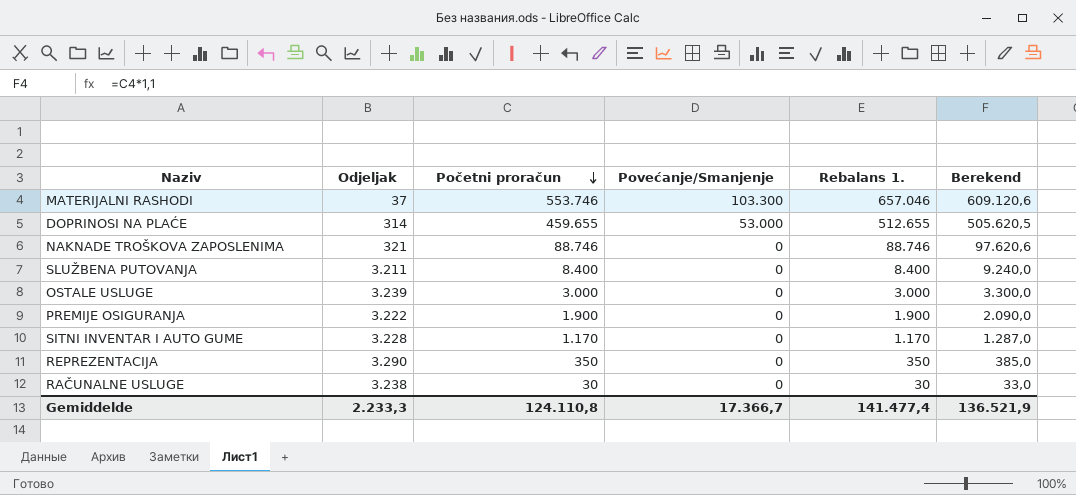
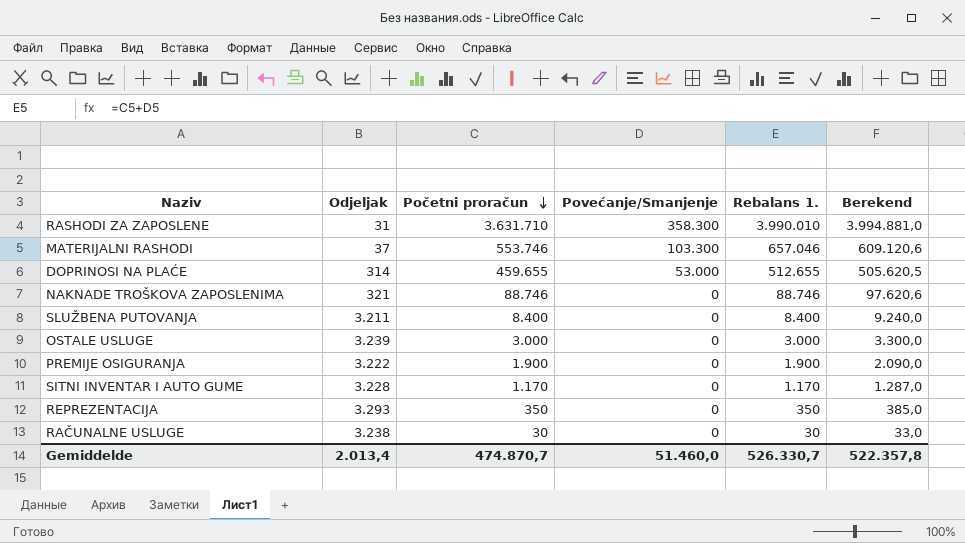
row RASHODI ZA ZAPOSLENE: none -> 31 | 3.631.710 | 358.300 | 3.990.010 | 3.994.881,0
REPREZENTACIJA | Odjeljak: 3.290 -> 3.293
Gemiddelde | Odjeljak: 2.233,3 -> 2.013,4
Gemiddelde | Početni proračun: 124.110,8 -> 474.870,7
Gemiddelde | Povećanje/Smanjenje: 17.366,7 -> 51.460,0
Gemiddelde | Rebalans 1.: 141.477,4 -> 526.330,7
Gemiddelde | Berekend: 136.521,9 -> 522.357,8

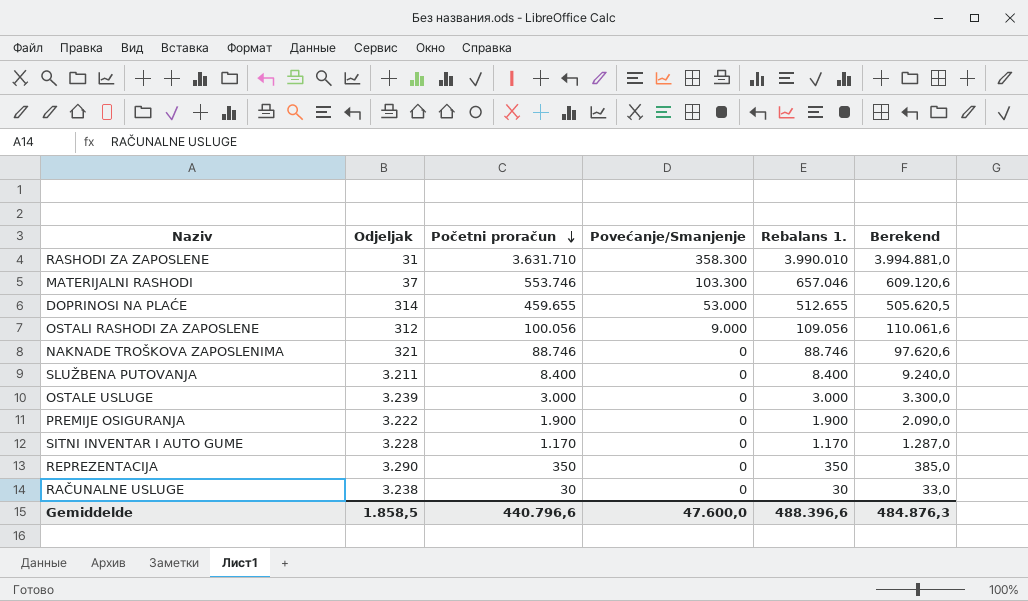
row OSTALI RASHODI ZA ZAPOSLENE: none -> 312 | 100.056 | 9.000 | 109.056 | 110.061,6
REPREZENTACIJA | Odjeljak: 3.293 -> 3.290
Gemiddelde | Odjeljak: 2.013,4 -> 1.858,5
Gemiddelde | Početni proračun: 474.870,7 -> 440.796,6
Gemiddelde | Povećanje/Smanjenje: 51.460,0 -> 47.600,0
Gemiddelde | Rebalans 1.: 526.330,7 -> 488.396,6
Gemiddelde | Berekend: 522.357,8 -> 484.876,3

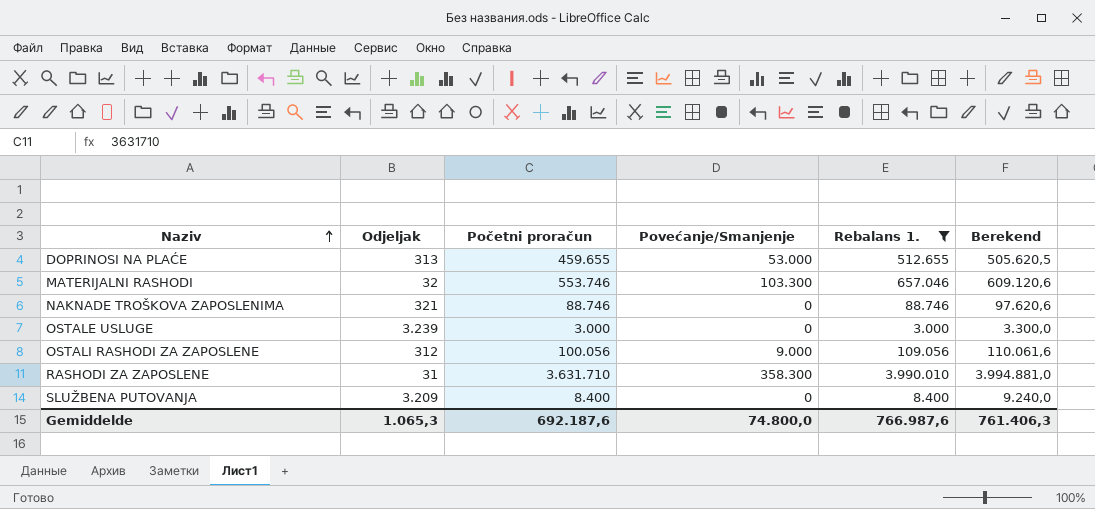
filter: none -> Rebalans 1. >= 3.000
row order: Početni proračun descending -> Naziv ascending
DOPRINOSI NA PLAĆE | Odjeljak: 314 -> 313
MATERIJALNI RASHODI | Odjeljak: 37 -> 32
SLUŽBENA PUTOVANJA | Odjeljak: 3.211 -> 3.209
Gemiddelde | Odjeljak: 1.858,5 -> 1.065,3
Gemiddelde | Početni proračun: 440.796,6 -> 692.187,6
Gemiddelde | Povećanje/Smanjenje: 47.600,0 -> 74.800,0
Gemiddelde | Rebalans 1.: 488.396,6 -> 766.987,6
Gemiddelde | Berekend: 484.876,3 -> 761.406,3

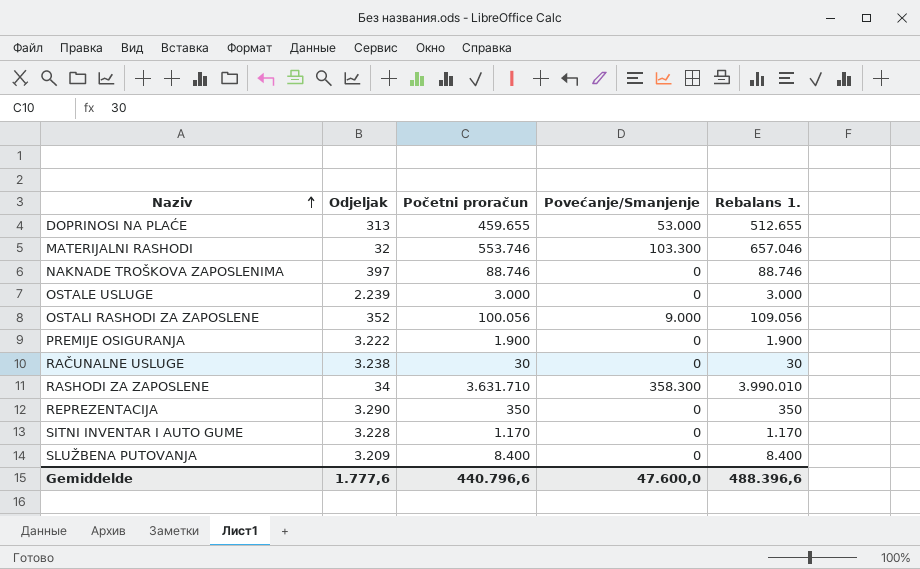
filter: Rebalans 1. >= 3.000 -> none
column Berekend | formula: [Početni proračun] * 1,1 -> none
NAKNADE TROŠKOVA ZAPOSLENIMA | Odjeljak: 321 -> 397
OSTALE USLUGE | Odjeljak: 3.239 -> 2.239
OSTALI RASHODI ZA ZAPOSLENE | Odjeljak: 312 -> 352
RASHODI ZA ZAPOSLENE | Odjeljak: 31 -> 34
Gemiddelde | Odjeljak: 1.065,3 -> 1.777,6
Gemiddelde | Početni proračun: 692.187,6 -> 440.796,6
Gemiddelde | Povećanje/Smanjenje: 74.800,0 -> 47.600,0
Gemiddelde | Rebalans 1.: 766.987,6 -> 488.396,6

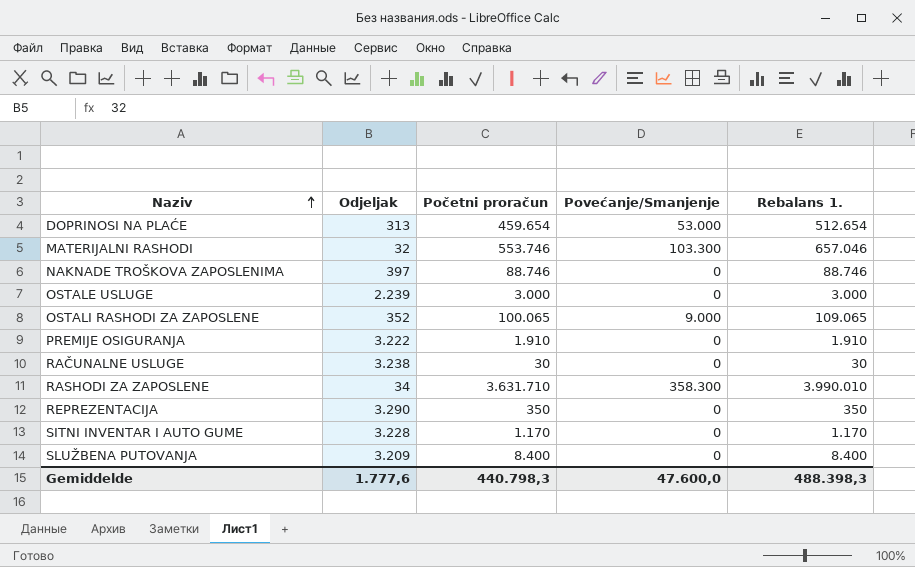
DOPRINOSI NA PLAĆE | Početni proračun: 459.655 -> 459.654
DOPRINOSI NA PLAĆE | Rebalans 1.: 512.655 -> 512.654
OSTALI RASHODI ZA ZAPOSLENE | Početni proračun: 100.056 -> 100.065
OSTALI RASHODI ZA ZAPOSLENE | Rebalans 1.: 109.056 -> 109.065
PREMIJE OSIGURANJA | Početni proračun: 1.900 -> 1.910
PREMIJE OSIGURANJA | Rebalans 1.: 1.900 -> 1.910
Gemiddelde | Početni proračun: 440.796,6 -> 440.798,3
Gemiddelde | Rebalans 1.: 488.396,6 -> 488.398,3

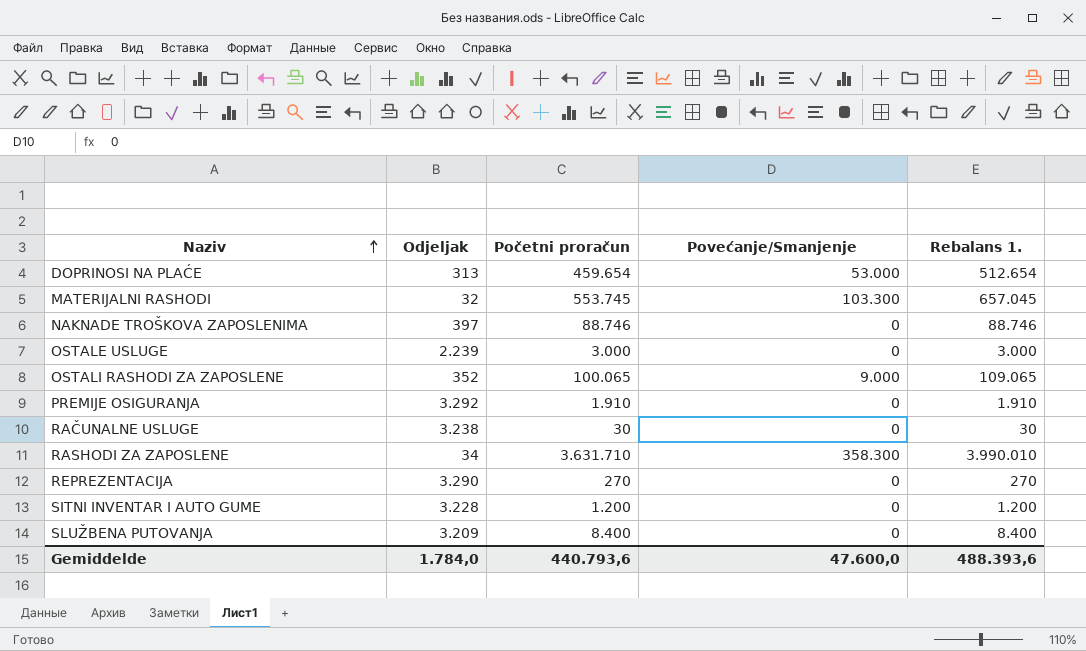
MATERIJALNI RASHODI | Početni proračun: 553.746 -> 553.745
MATERIJALNI RASHODI | Rebalans 1.: 657.046 -> 657.045
PREMIJE OSIGURANJA | Odjeljak: 3.222 -> 3.292
REPREZENTACIJA | Početni proračun: 350 -> 270
REPREZENTACIJA | Rebalans 1.: 350 -> 270
SITNI INVENTAR I AUTO GUME | Početni proračun: 1.170 -> 1.200
SITNI INVENTAR I AUTO GUME | Rebalans 1.: 1.170 -> 1.200
Gemiddelde | Odjeljak: 1.777,6 -> 1.784,0
Gemiddelde | Početni proračun: 440.798,3 -> 440.793,6
Gemiddelde | Rebalans 1.: 488.398,3 -> 488.393,6

